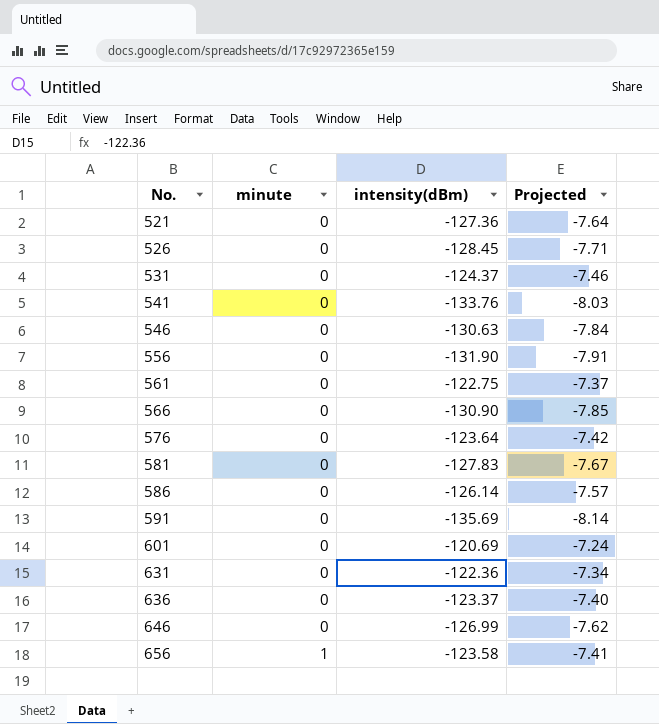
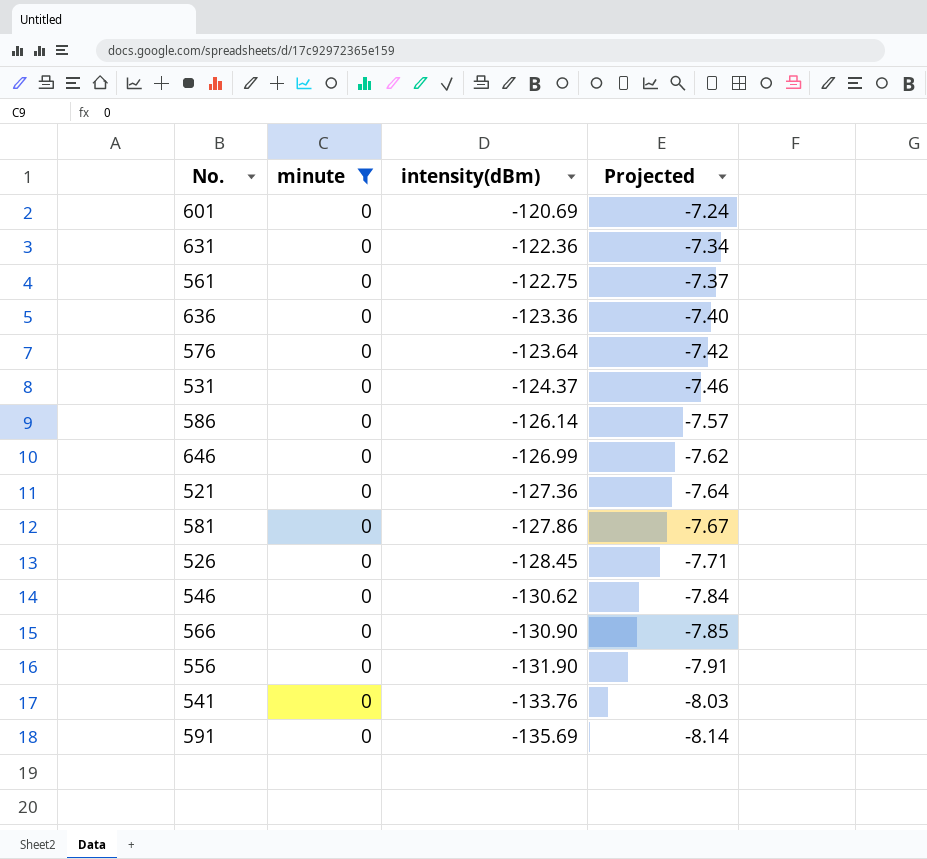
filter: none -> minute = 0
row order: No. ascending -> intensity(dBm) descending
636 | intensity(dBm): -123.37 -> -123.36
581 | intensity(dBm): -127.83 -> -127.86
546 | intensity(dBm): -130.63 -> -130.62

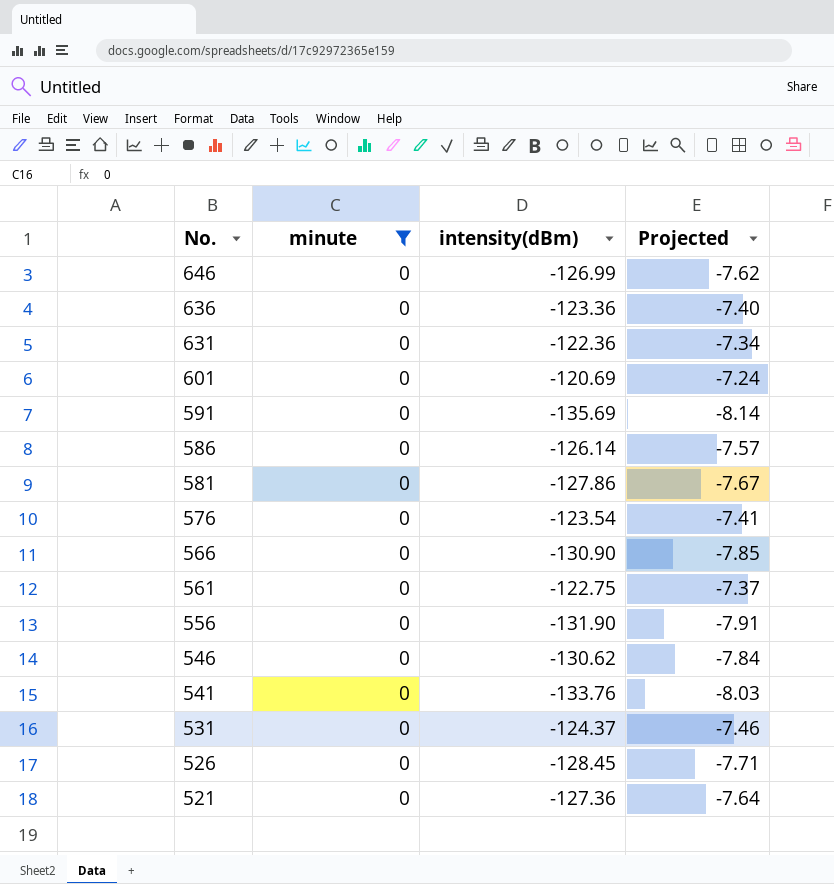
row order: intensity(dBm) descending -> No. descending
576 | intensity(dBm): -123.64 -> -123.54
576 | Projected: -7.42 -> -7.41

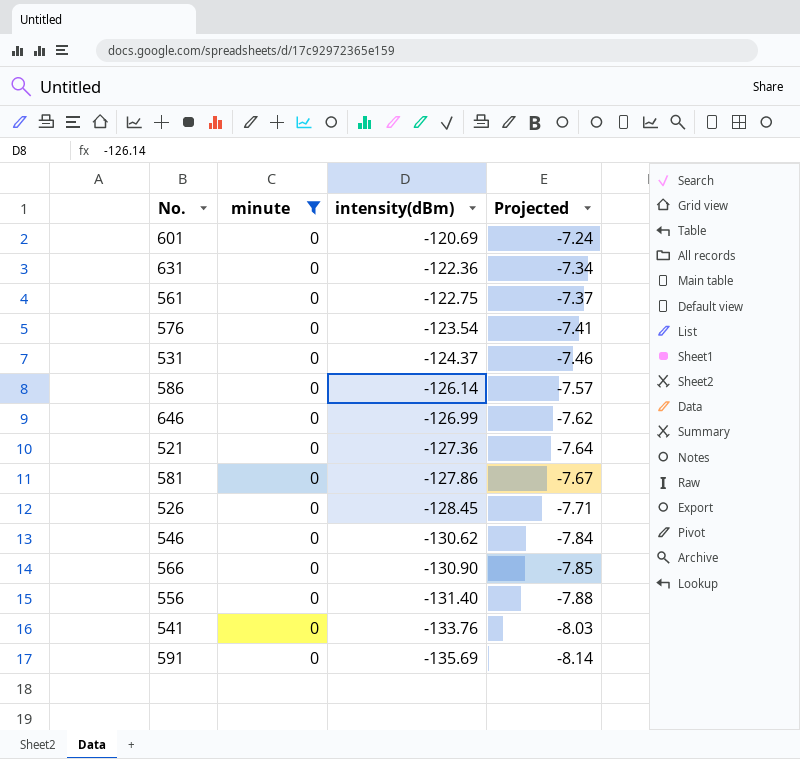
row order: No. descending -> intensity(dBm) descending
row 636: 0 | -123.36 | -7.40 -> none
556 | intensity(dBm): -131.90 -> -131.40
556 | Projected: -7.91 -> -7.88

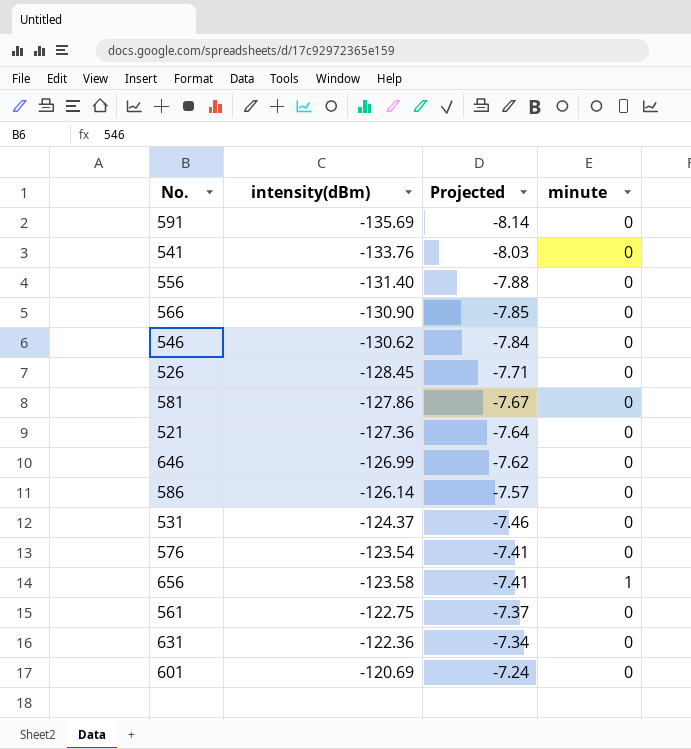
filter: minute = 0 -> none
row order: intensity(dBm) descending -> Projected ascending
column minute | position: 2 -> 4

